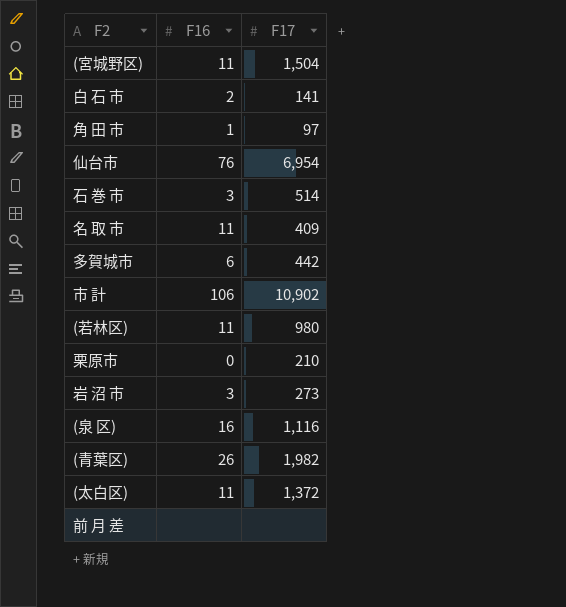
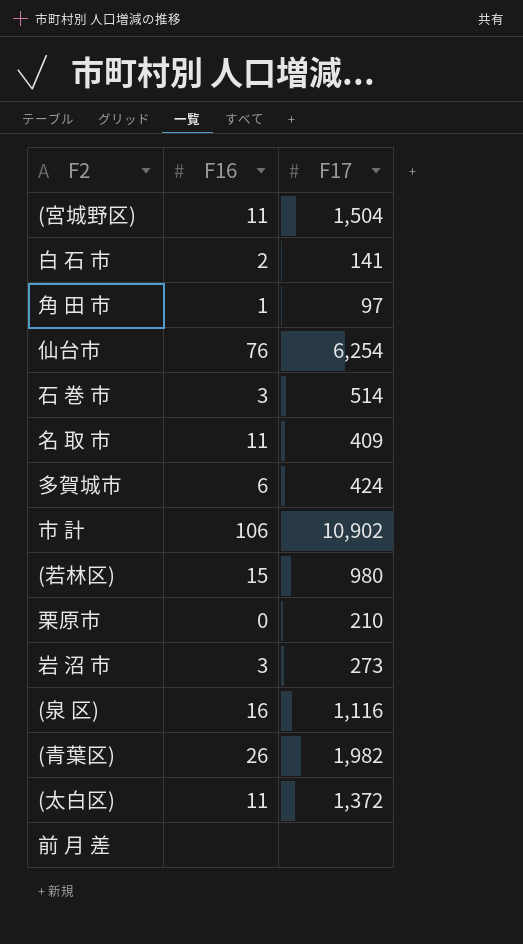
仙台市 | F17: 6,954 -> 6,254
多賀城市 | F17: 442 -> 424
(若林区) | F16: 11 -> 15

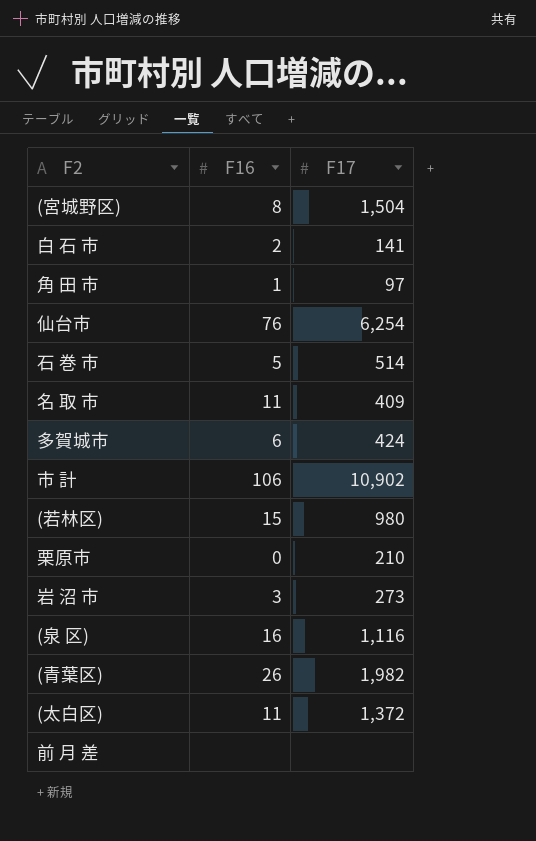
(宮城野区) | F16: 11 -> 8
石 巻 市 | F16: 3 -> 5

